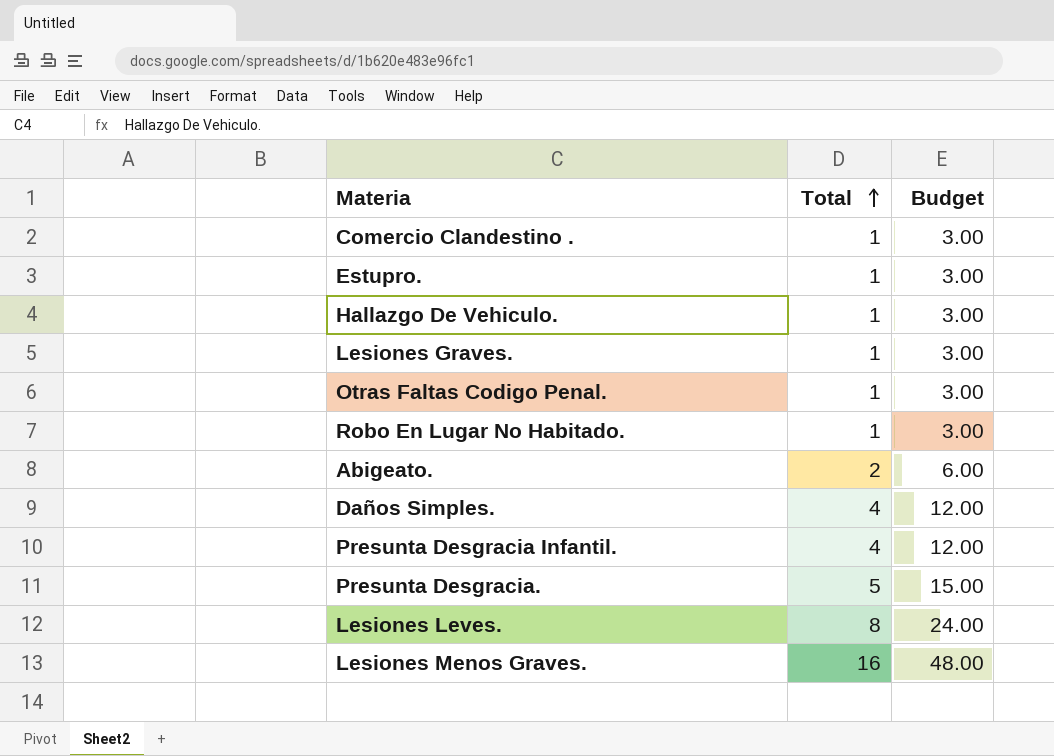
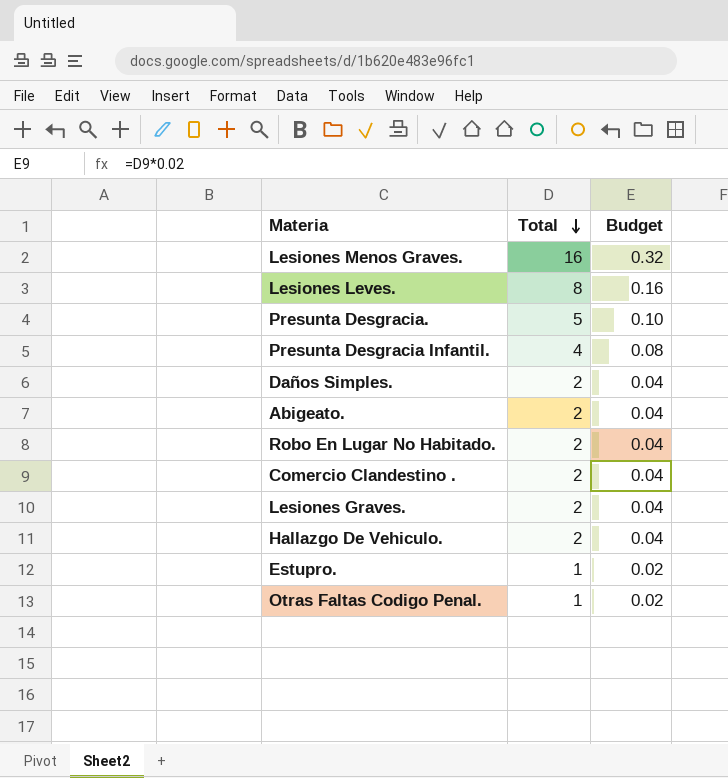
row order: Total ascending -> Total descending
column Budget | formula: [Total] * 3 -> [Total] * 0.02
Daños Simples. | Total: 4 -> 2
Robo En Lugar No Habitado. | Total: 1 -> 2
Comercio Clandestino . | Total: 1 -> 2
Lesiones Graves. | Total: 1 -> 2
Hallazgo De Vehiculo. | Total: 1 -> 2

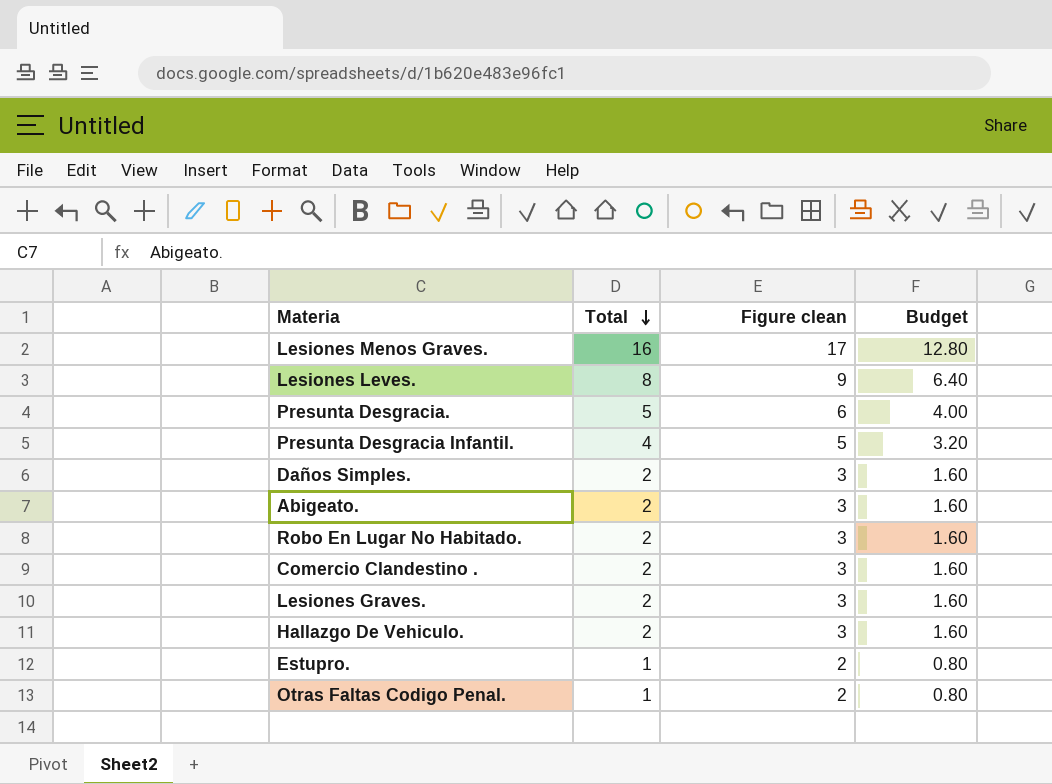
column Figure clean | formula: none -> [Total] + 1
column Budget | formula: [Total] * 0.02 -> [Total] * 0.8

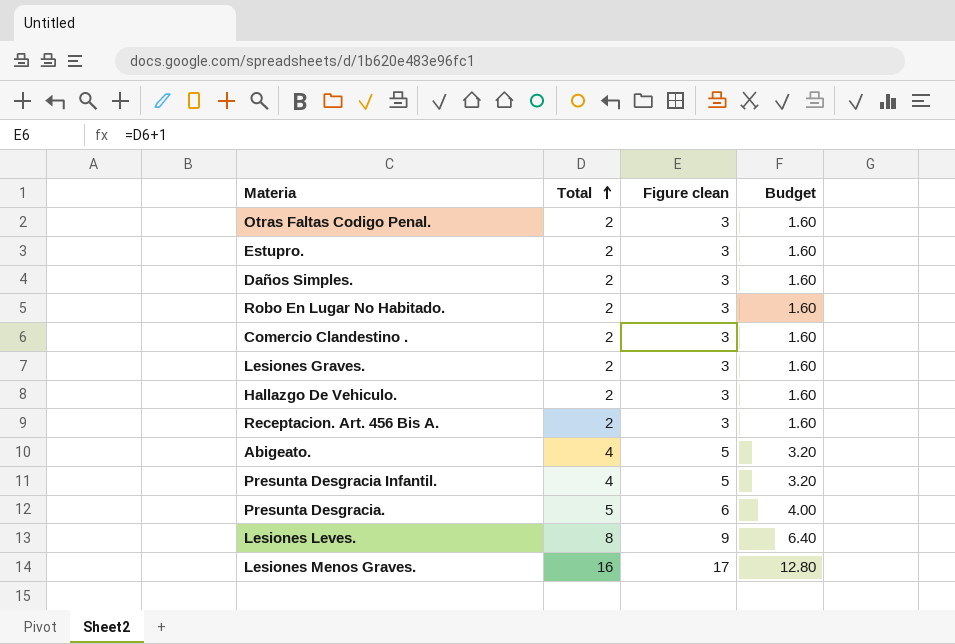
row order: Total descending -> Total ascending
Otras Faltas Codigo Penal. | Total: 1 -> 2
Otras Faltas Codigo Penal. | Figure clean: 2 -> 3
Otras Faltas Codigo Penal. | Budget: 0.80 -> 1.60
Estupro. | Total: 1 -> 2
Estupro. | Figure clean: 2 -> 3
Estupro. | Budget: 0.80 -> 1.60
row Receptacion. Art. 456 Bis A.: none -> 2 | 3 | 1.60
Abigeato. | Total: 2 -> 4
Abigeato. | Figure clean: 3 -> 5
Abigeato. | Budget: 1.60 -> 3.20

